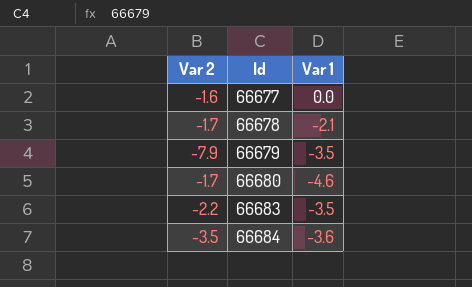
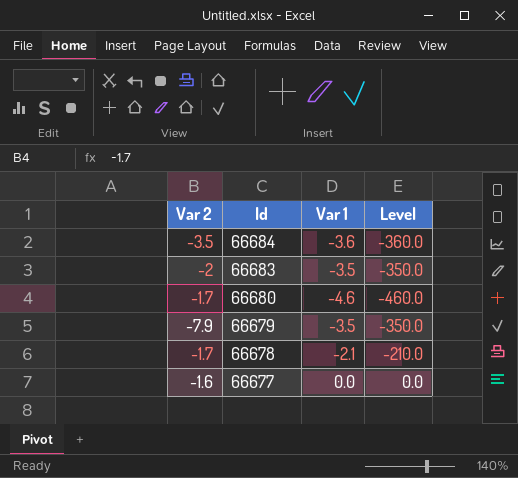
row order: Id ascending -> Id descending
column Level | formula: none -> [Var 1] * 100
66683 | Var 2: -2.2 -> -2

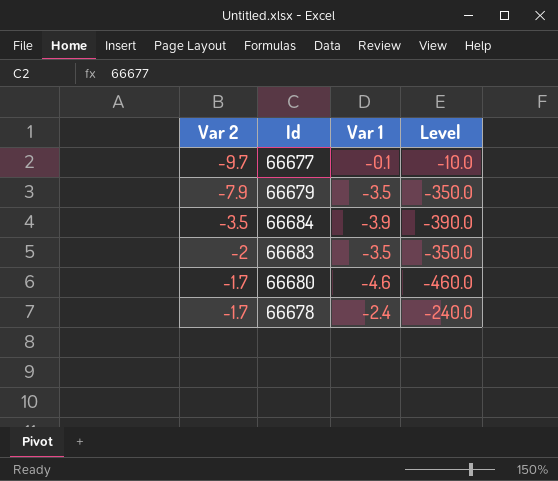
row order: Id descending -> Var 2 ascending
66677 | Var 2: -1.6 -> -9.7
66677 | Var 1: 0.0 -> -0.1
66677 | Level: 0.0 -> -10.0
66684 | Var 1: -3.6 -> -3.9
66684 | Level: -360.0 -> -390.0
66678 | Var 1: -2.1 -> -2.4
66678 | Level: -210.0 -> -240.0

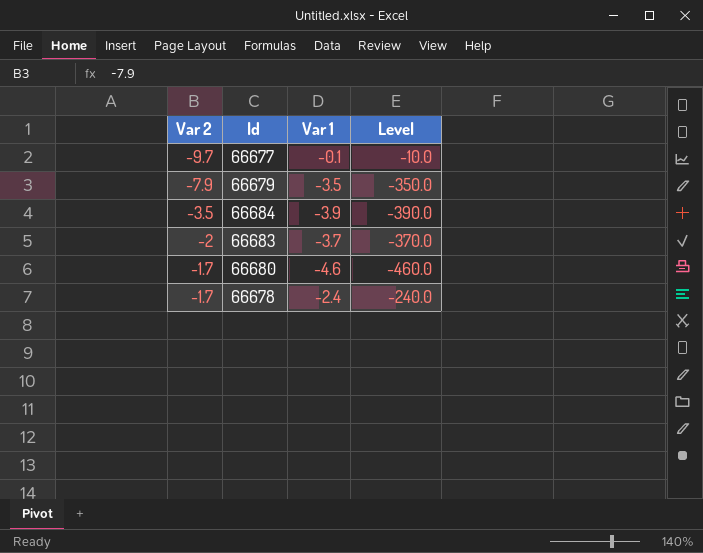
66683 | Var 1: -3.5 -> -3.7
66683 | Level: -350.0 -> -370.0

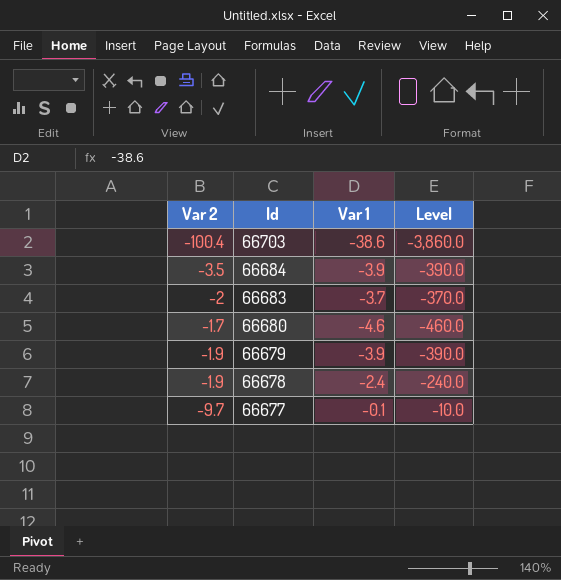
row order: Var 2 ascending -> Id descending
row 66703: none -> -100.4 | -38.6 | -3,860.0
66679 | Var 2: -7.9 -> -1.9
66679 | Var 1: -3.5 -> -3.9
66679 | Level: -350.0 -> -390.0
66678 | Var 2: -1.7 -> -1.9

